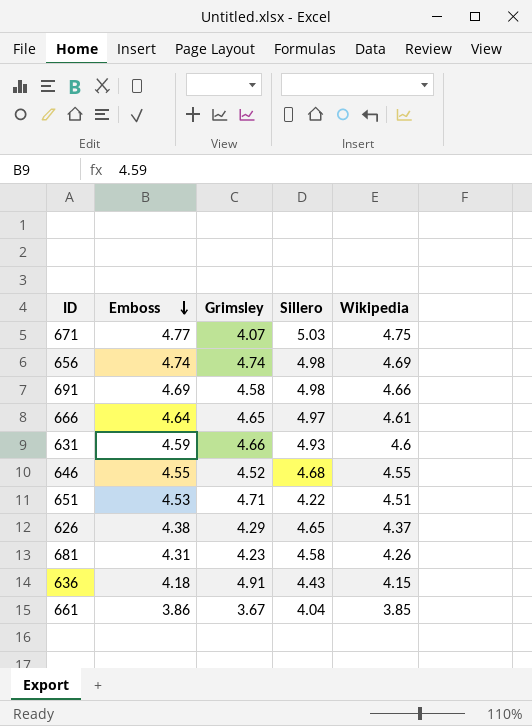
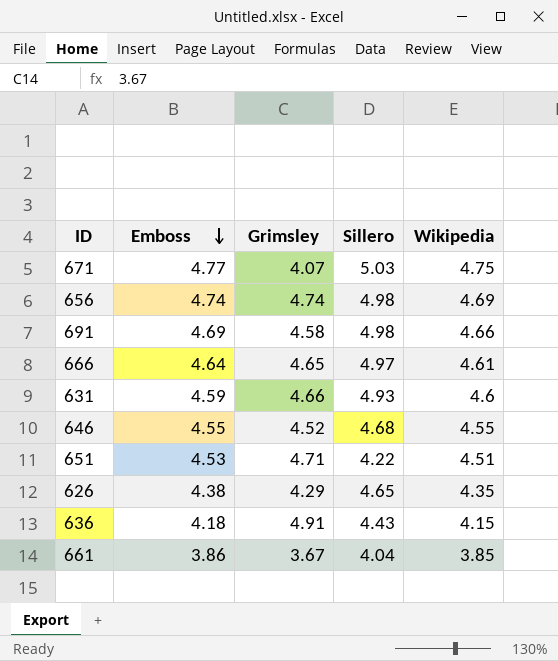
row 681: 4.31 | 4.23 | 4.58 | 4.26 -> none
626 | Wikipedia: 4.37 -> 4.35

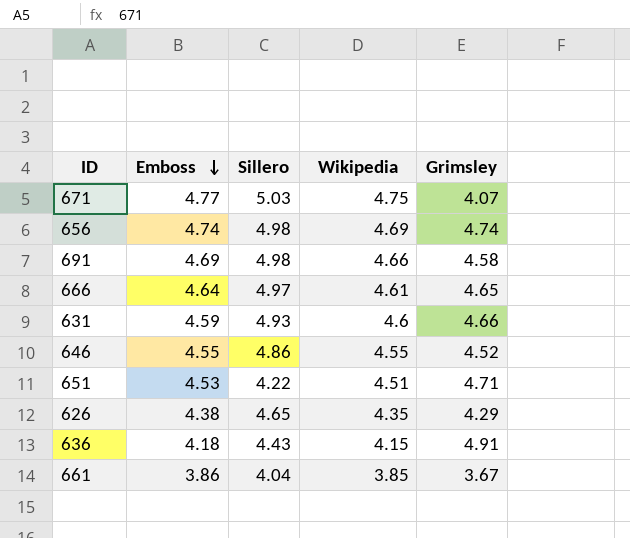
column Grimsley | position: 3 -> 5
646 | Sillero: 4.68 -> 4.86

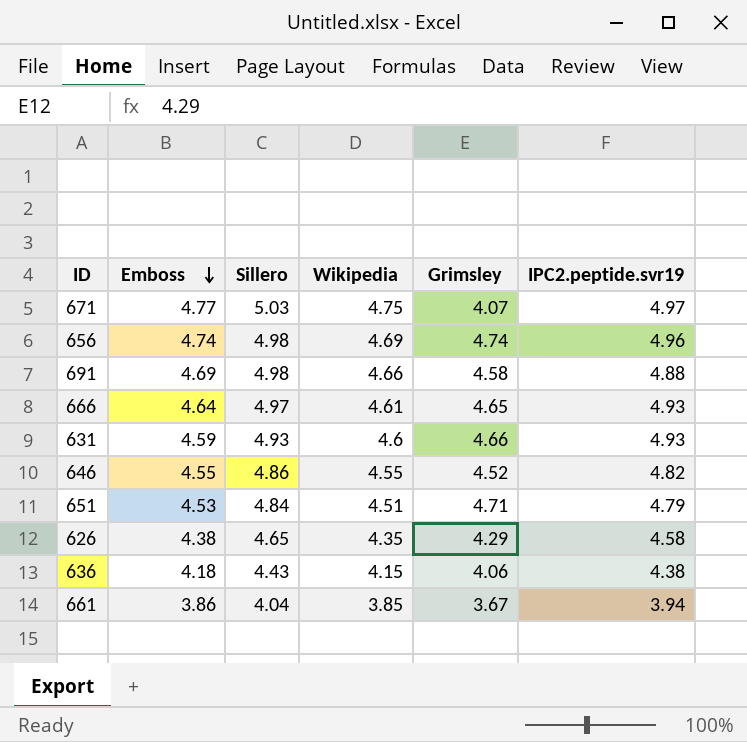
column IPC2.peptide.svr19 | position: none -> 6
651 | Sillero: 4.22 -> 4.84
636 | Grimsley: 4.91 -> 4.06

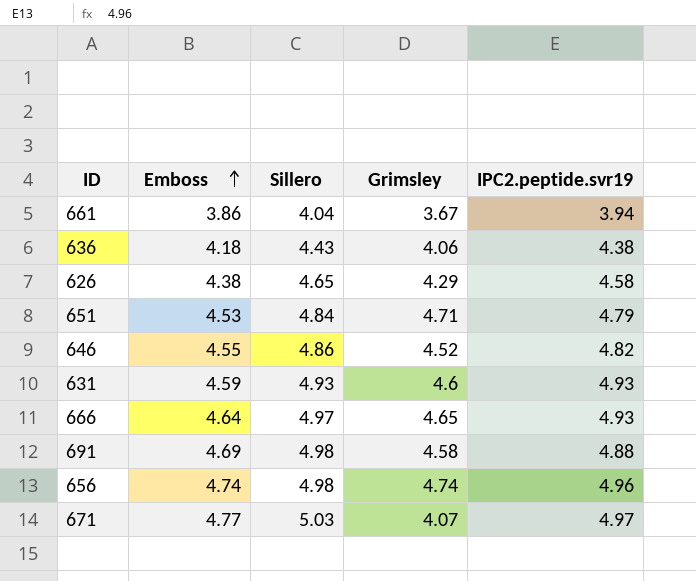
row order: Emboss descending -> Emboss ascending
column Wikipedia | position: 4 -> none
631 | Grimsley: 4.66 -> 4.6

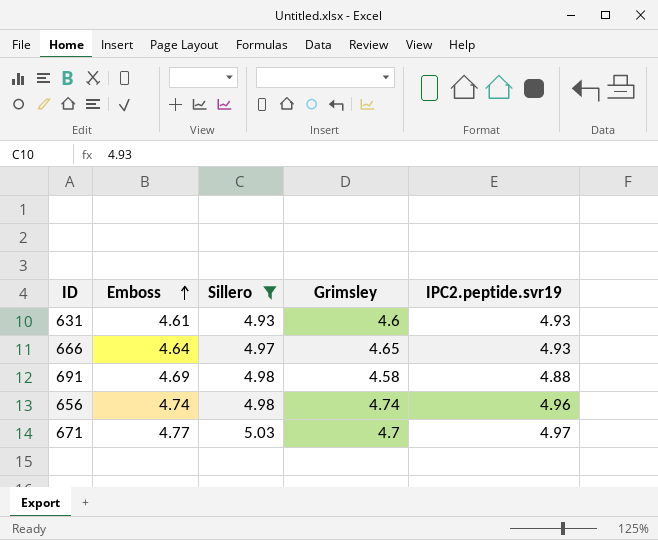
filter: none -> Sillero >= 4.93
631 | Emboss: 4.59 -> 4.61
671 | Grimsley: 4.07 -> 4.7

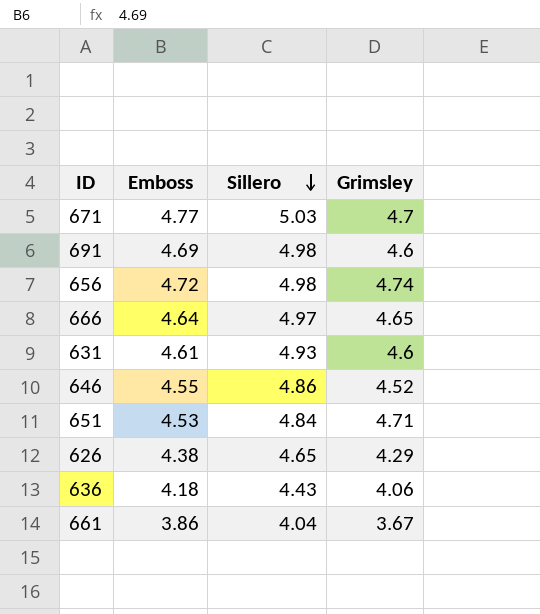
filter: Sillero >= 4.93 -> none
row order: Emboss ascending -> Sillero descending
column IPC2.peptide.svr19 | position: 5 -> none
691 | Grimsley: 4.58 -> 4.6
656 | Emboss: 4.74 -> 4.72

